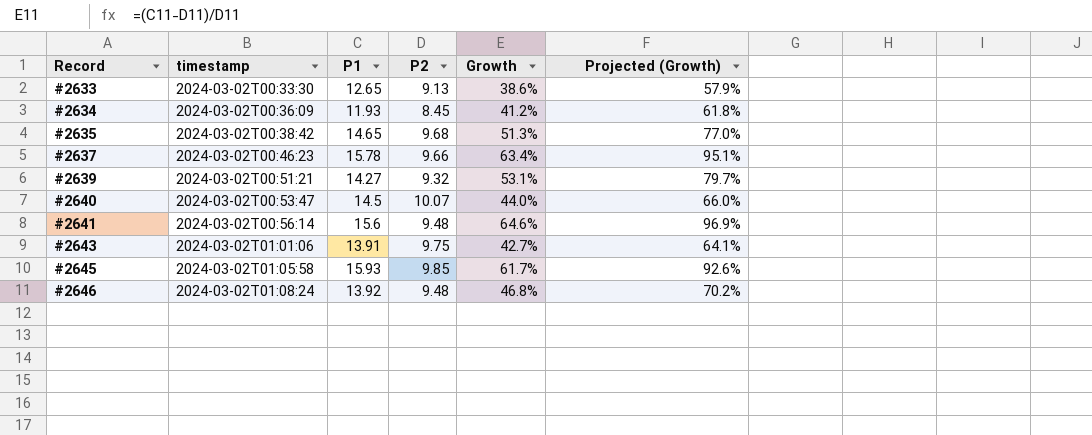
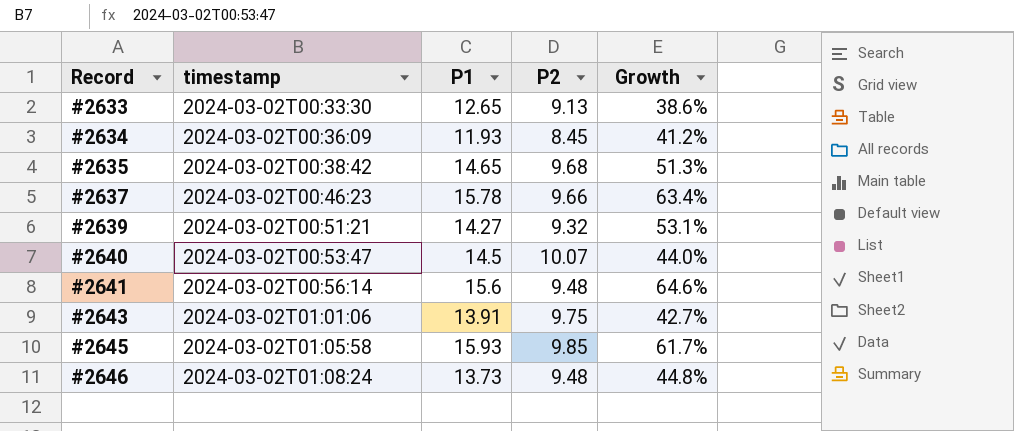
column Projected (Growth) | formula: [Growth] * 1.5 -> none
#2646 | P1: 13.92 -> 13.73
#2646 | Growth: 46.8% -> 44.8%

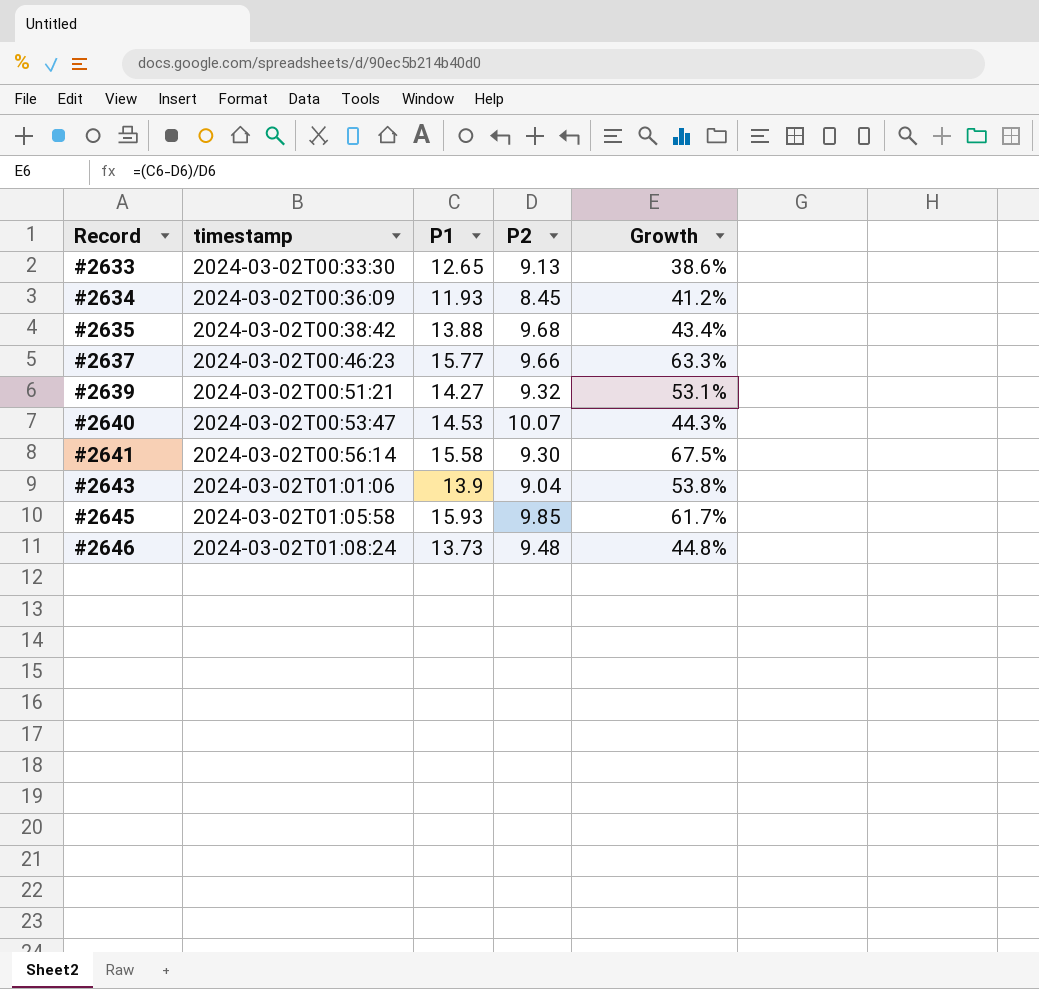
#2635 | P1: 14.65 -> 13.88
#2635 | Growth: 51.3% -> 43.4%
#2637 | P1: 15.78 -> 15.77
#2637 | Growth: 63.4% -> 63.3%
#2640 | P1: 14.5 -> 14.53
#2640 | Growth: 44.0% -> 44.3%
#2641 | P1: 15.6 -> 15.58
#2641 | P2: 9.48 -> 9.30
#2641 | Growth: 64.6% -> 67.5%
#2643 | P1: 13.91 -> 13.9
#2643 | P2: 9.75 -> 9.04
#2643 | Growth: 42.7% -> 53.8%

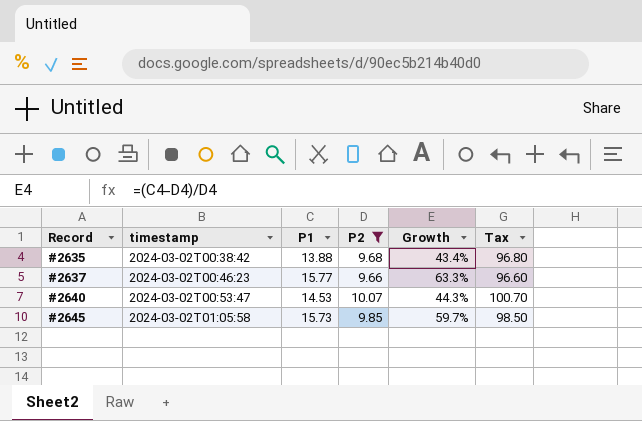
filter: none -> P2 >= 9.66
column Tax | formula: none -> [P2] * 10
#2645 | P1: 15.93 -> 15.73
#2645 | Growth: 61.7% -> 59.7%

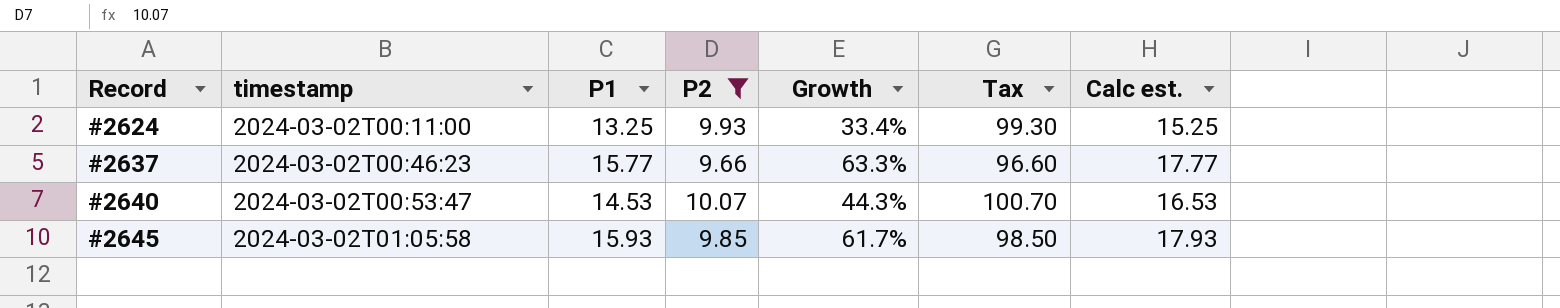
column Calc est. | formula: none -> [P1] + 2
row #2635: 2024-03-02T00:38:42 | 13.88 | 9.68 | 43.4% | 96.80 -> none
row #2624: none -> 2024-03-02T00:11:00 | 13.25 | 9.93 | 33.4% | 99.30 | 15.25
#2645 | P1: 15.73 -> 15.93
#2645 | Growth: 59.7% -> 61.7%

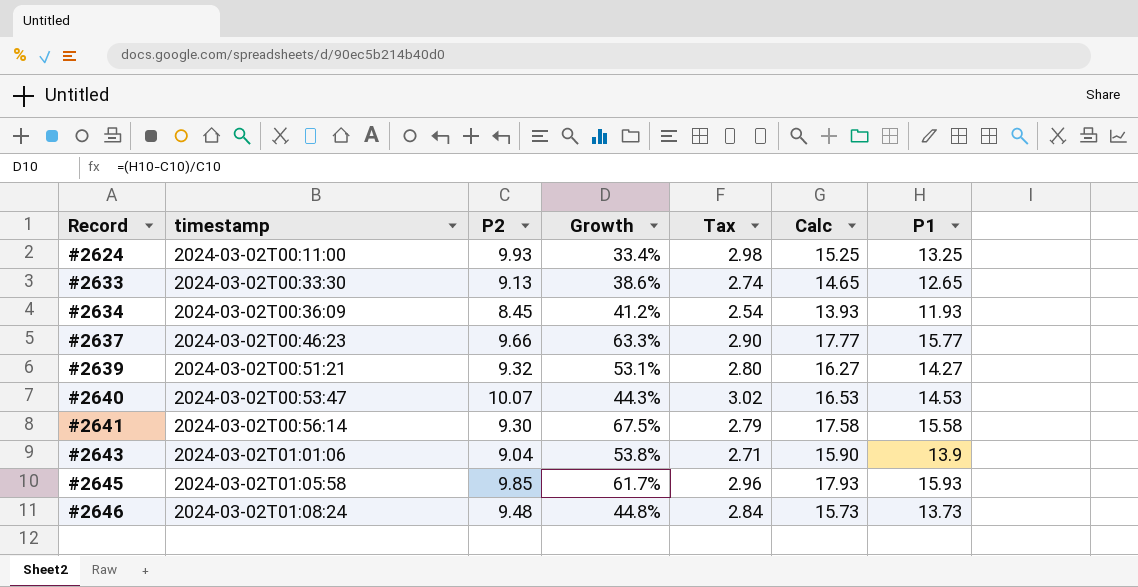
filter: P2 >= 9.66 -> none
column Tax | formula: [P2] * 10 -> [P2] * 0.3
column name: Calc est. -> Calc
column P1 | position: 3 -> 7

